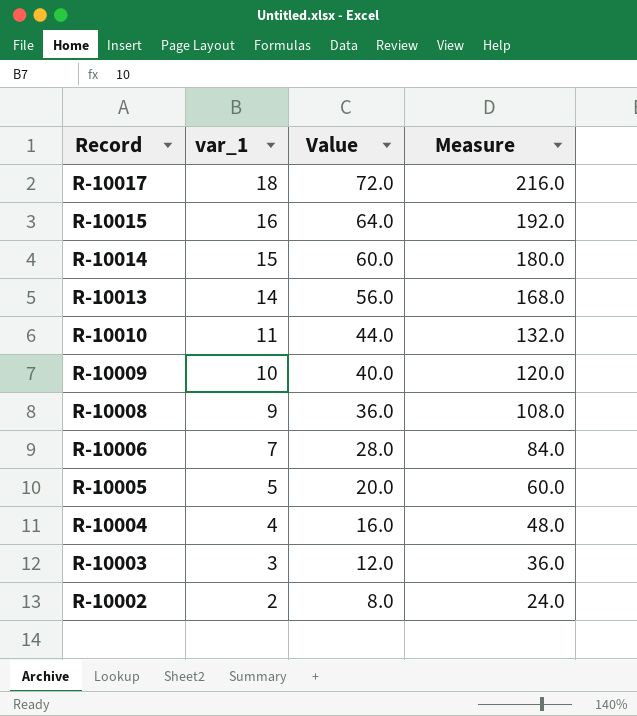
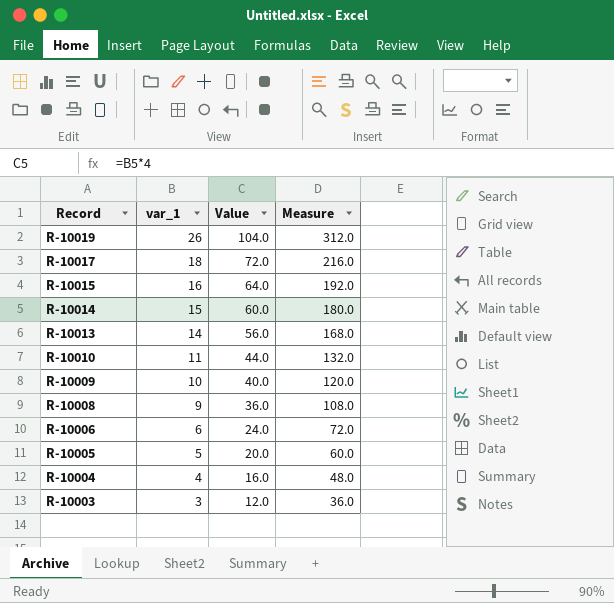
row R-10002: 2 | 8.0 | 24.0 -> none
row R-10019: none -> 26 | 104.0 | 312.0
R-10006 | var_1: 7 -> 6
R-10006 | Value: 28.0 -> 24.0
R-10006 | Measure: 84.0 -> 72.0

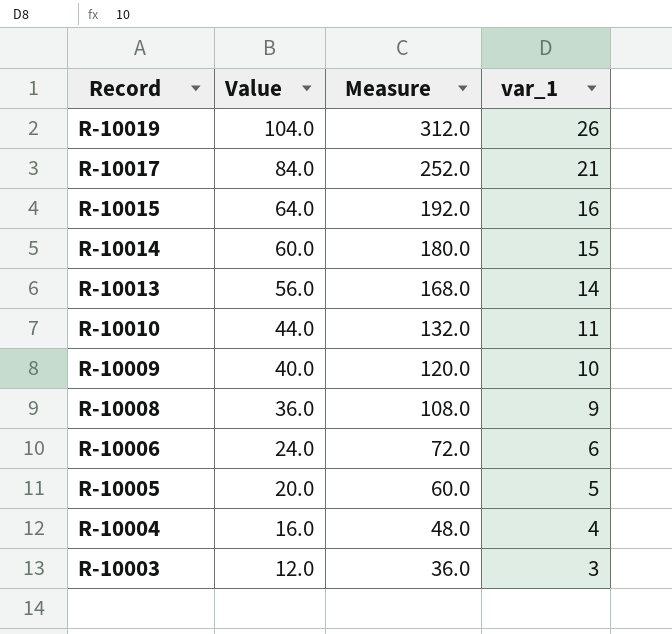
column var_1 | position: 2 -> 4
R-10017 | Value: 72.0 -> 84.0
R-10017 | Measure: 216.0 -> 252.0
R-10017 | var_1: 18 -> 21

